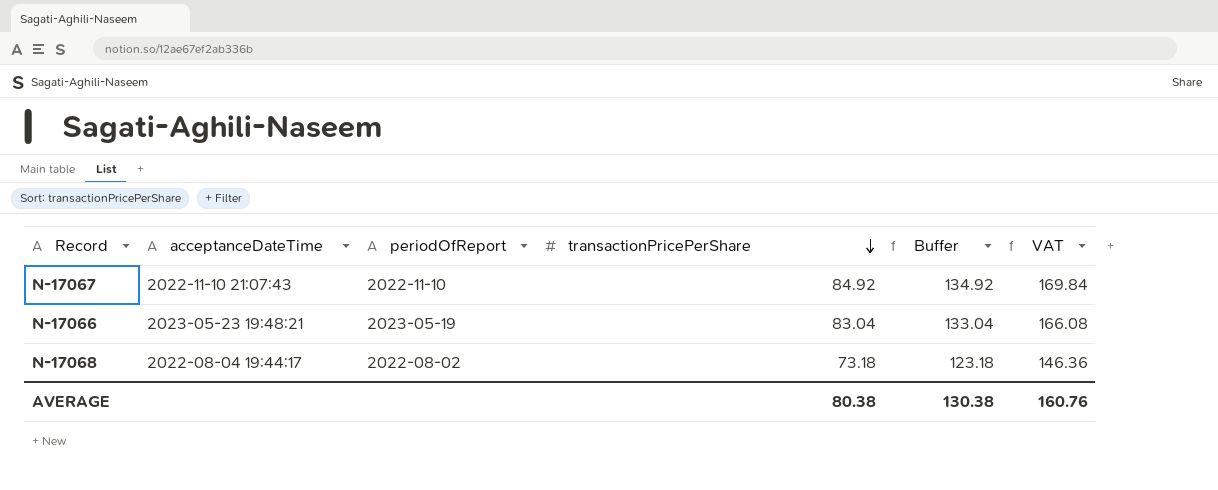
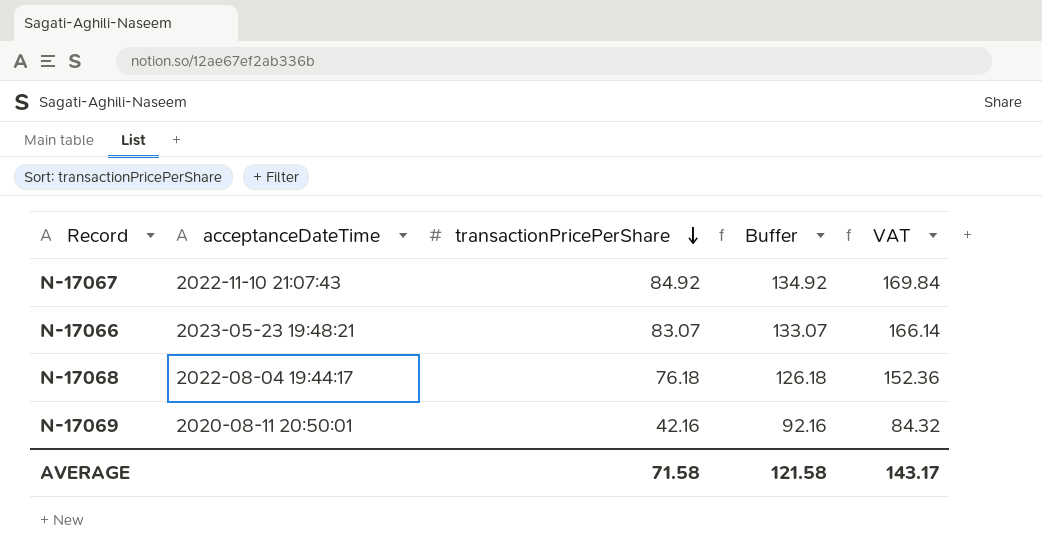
column periodOfReport | position: 3 -> none
N-17066 | transactionPricePerShare: 83.04 -> 83.07
N-17066 | Buffer: 133.04 -> 133.07
N-17066 | VAT: 166.08 -> 166.14
N-17068 | transactionPricePerShare: 73.18 -> 76.18
N-17068 | Buffer: 123.18 -> 126.18
N-17068 | VAT: 146.36 -> 152.36
row N-17069: none -> 2020-08-11 20:50:01 | 42.16 | 92.16 | 84.32
AVERAGE | transactionPricePerShare: 80.38 -> 71.58
AVERAGE | Buffer: 130.38 -> 121.58
AVERAGE | VAT: 160.76 -> 143.17

